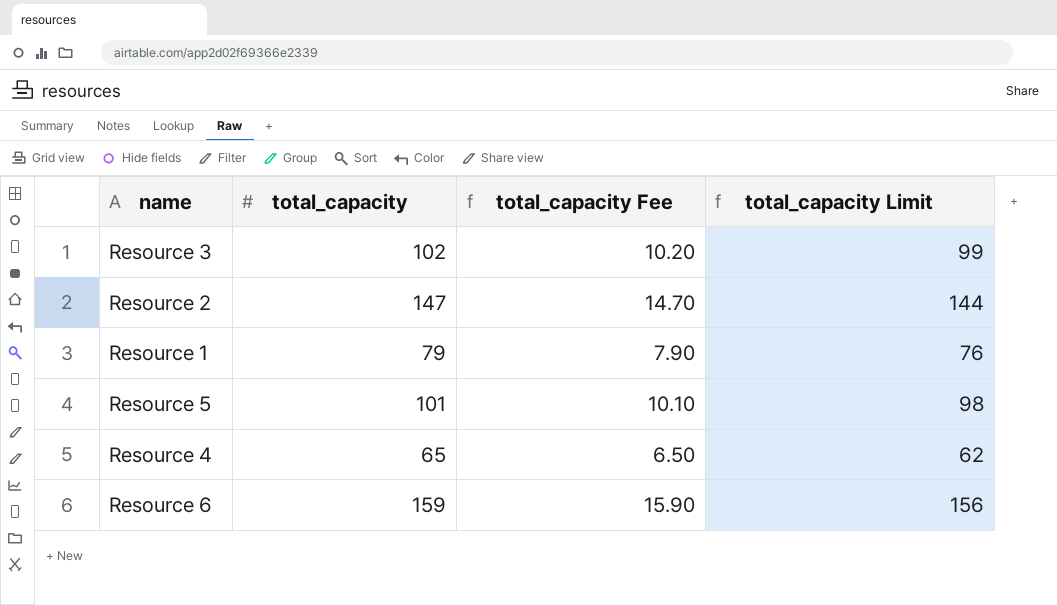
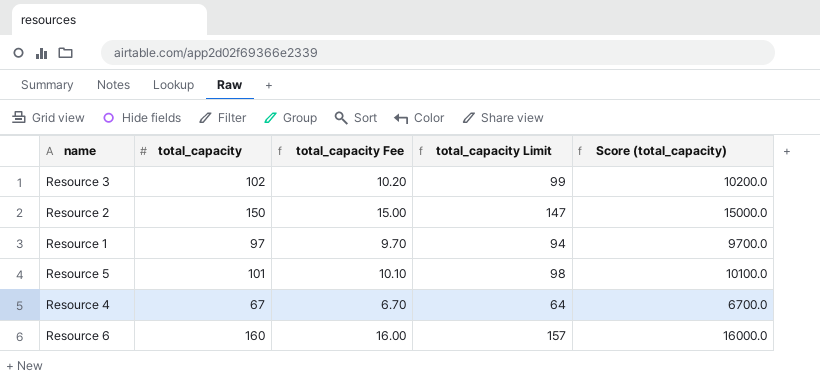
column Score (total_capacity) | formula: none -> [total_capacity] * 100
Resource 2 | total_capacity: 147 -> 150
Resource 2 | total_capacity Fee: 14.70 -> 15.00
Resource 2 | total_capacity Limit: 144 -> 147
Resource 1 | total_capacity: 79 -> 97
Resource 1 | total_capacity Fee: 7.90 -> 9.70
Resource 1 | total_capacity Limit: 76 -> 94
Resource 4 | total_capacity: 65 -> 67
Resource 4 | total_capacity Fee: 6.50 -> 6.70
Resource 4 | total_capacity Limit: 62 -> 64
Resource 6 | total_capacity: 159 -> 160
Resource 6 | total_capacity Fee: 15.90 -> 16.00
Resource 6 | total_capacity Limit: 156 -> 157

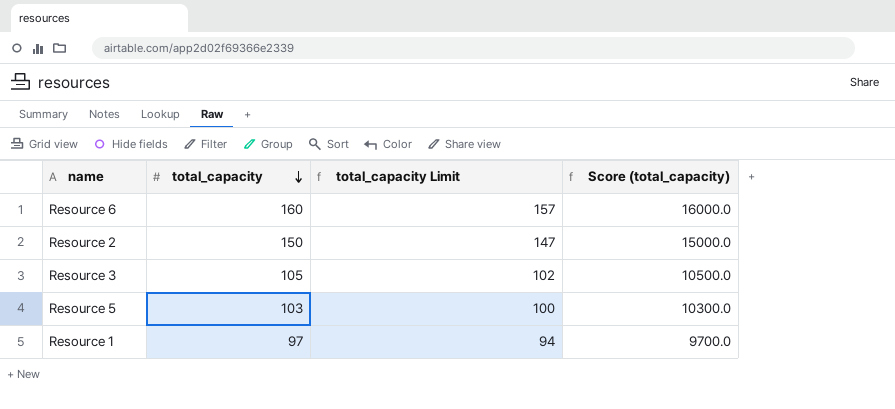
row order: none -> total_capacity descending
column total_capacity Fee | formula: [total_capacity] * 0.1 -> none
row Resource 4: 67 | 6.70 | 64 | 6700.0 -> none
Resource 3 | total_capacity: 102 -> 105
Resource 3 | total_capacity Limit: 99 -> 102
Resource 3 | Score (total_capacity): 10200.0 -> 10500.0
Resource 5 | total_capacity: 101 -> 103
Resource 5 | total_capacity Limit: 98 -> 100
Resource 5 | Score (total_capacity): 10100.0 -> 10300.0

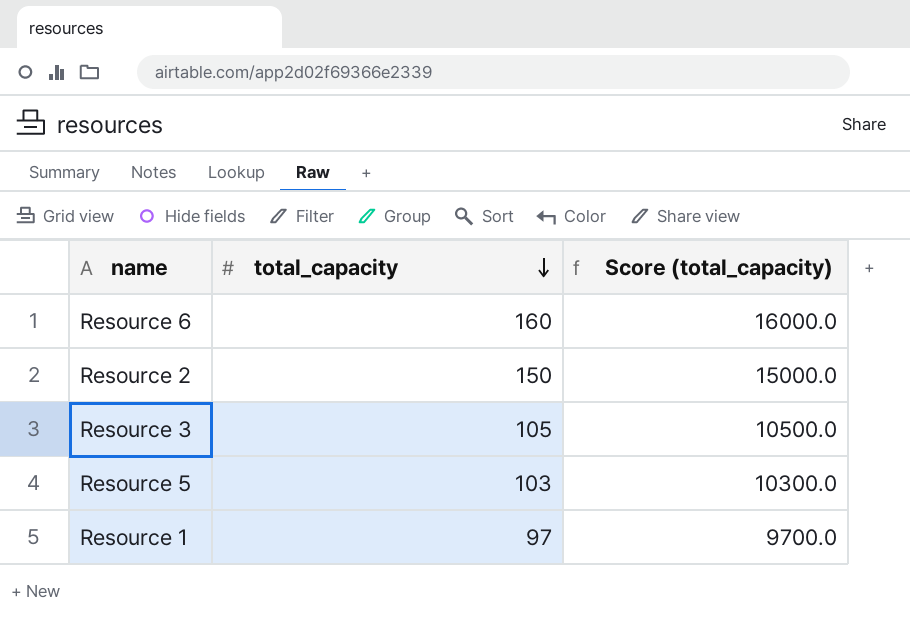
column total_capacity Limit | formula: [total_capacity] - 3 -> none

